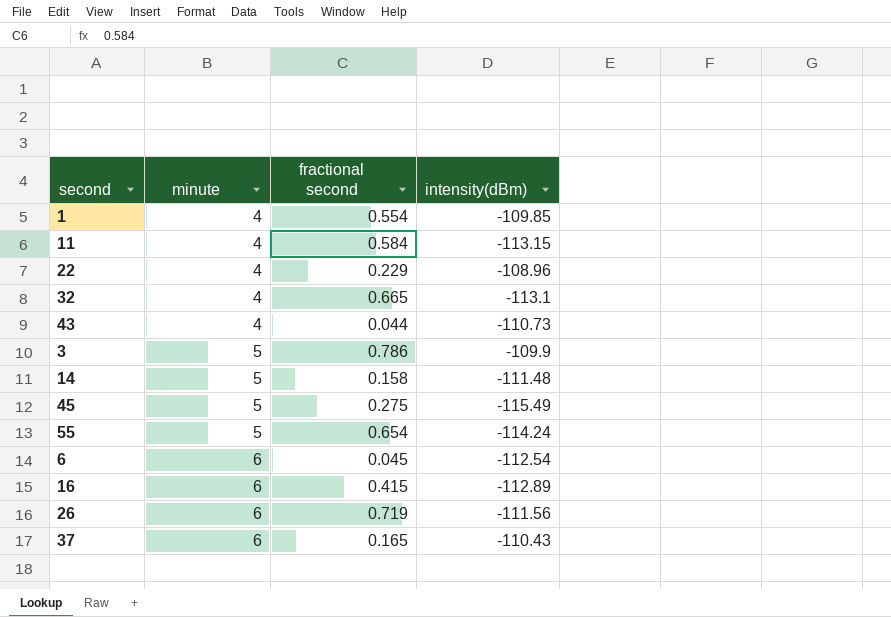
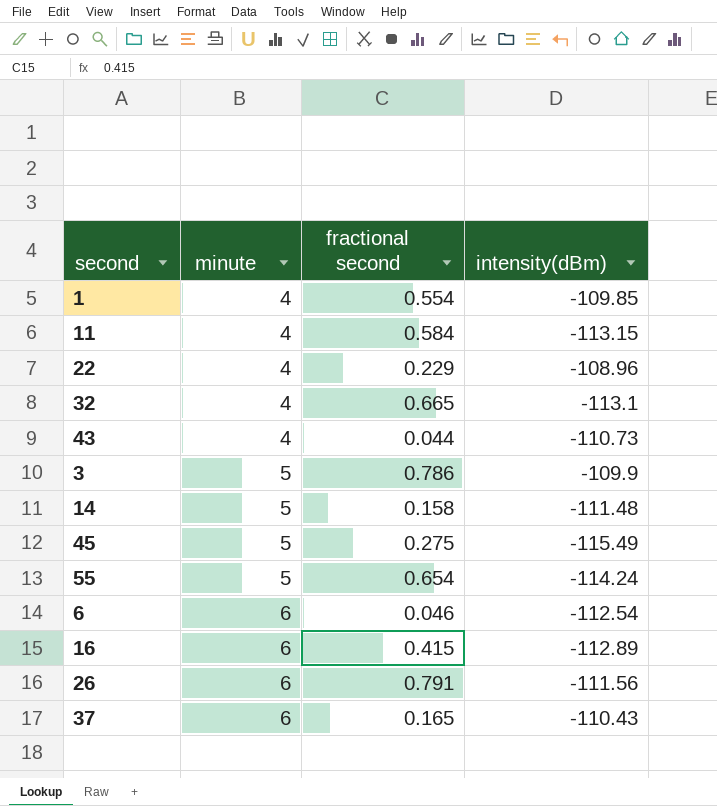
6 | fractional second: 0.045 -> 0.046
26 | fractional second: 0.719 -> 0.791

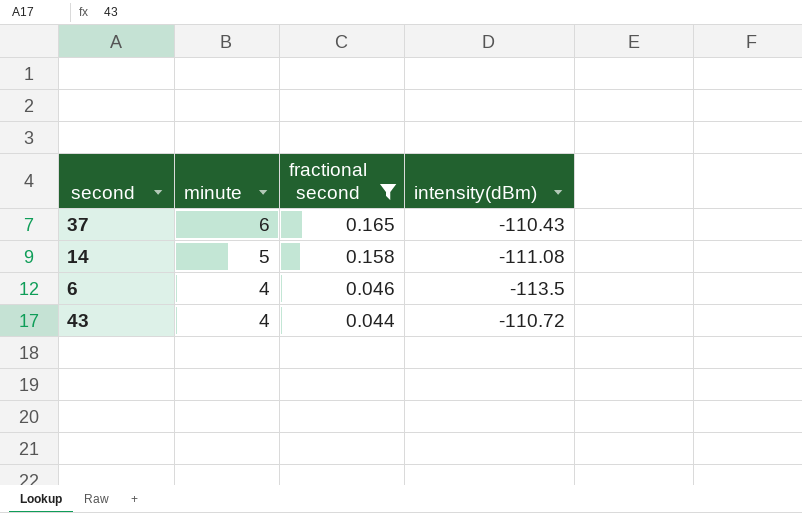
filter: none -> fractional second <= 0.165
row order: minute ascending -> minute descending
14 | intensity(dBm): -111.48 -> -111.08
6 | minute: 6 -> 4
6 | intensity(dBm): -112.54 -> -113.5
43 | intensity(dBm): -110.73 -> -110.72

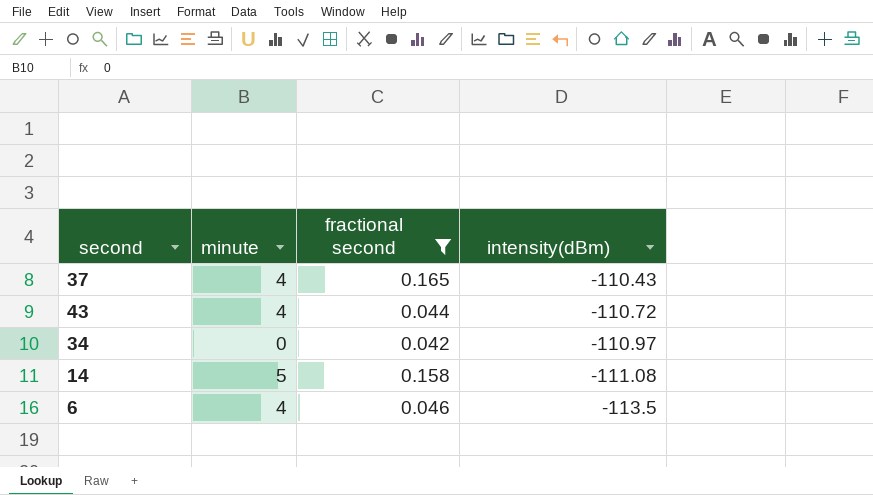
row order: minute descending -> intensity(dBm) descending
37 | minute: 6 -> 4
row 34: none -> 0 | 0.042 | -110.97

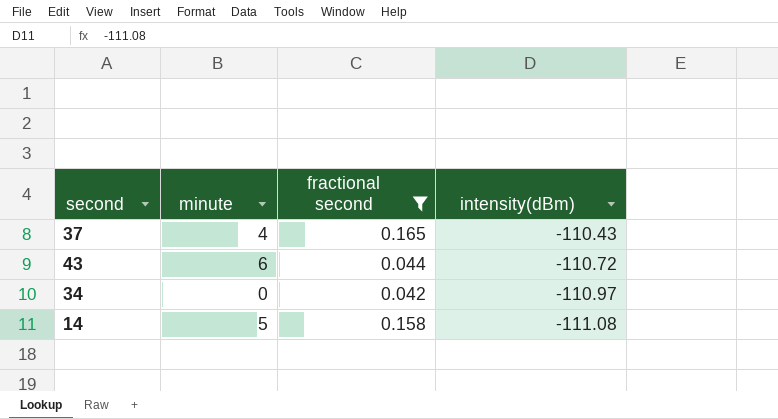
row 6: 4 | 0.046 | -113.5 -> none
43 | minute: 4 -> 6

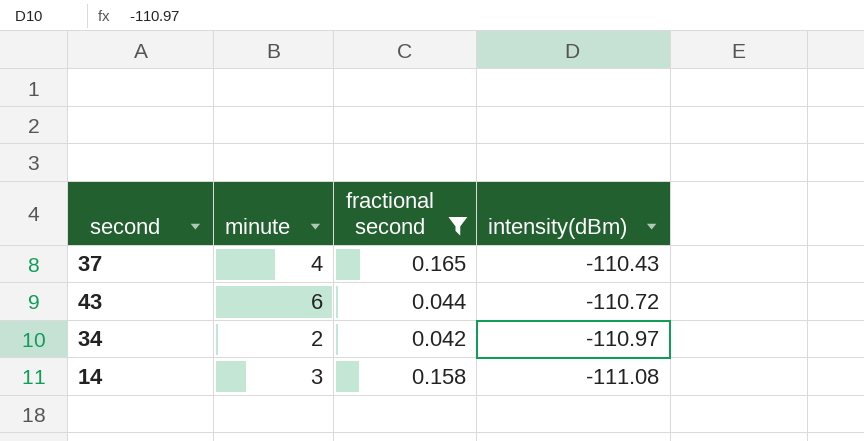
34 | minute: 0 -> 2
14 | minute: 5 -> 3

